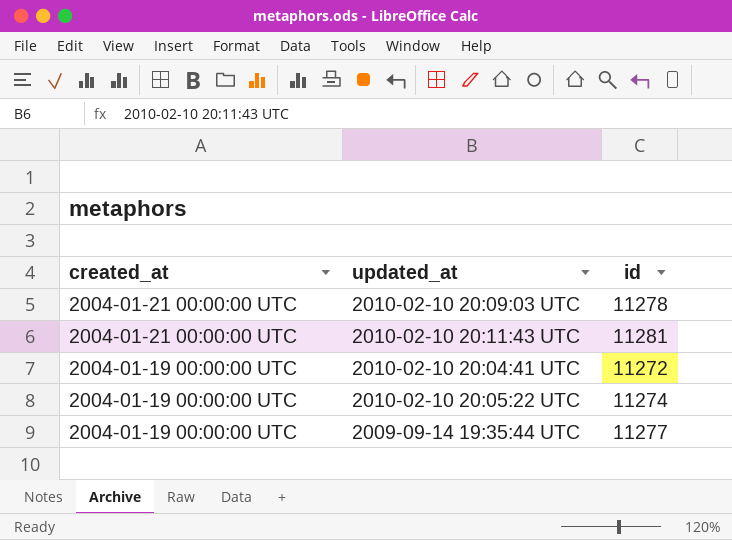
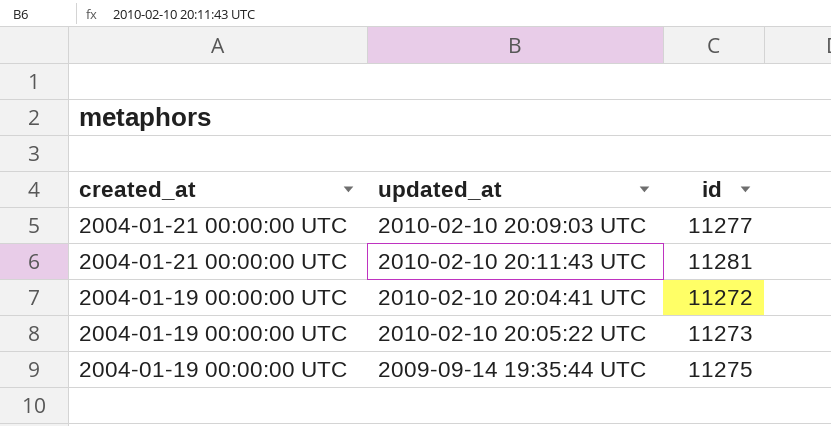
2010-02-10 20:09:03 UTC | id: 11278 -> 11277
2010-02-10 20:05:22 UTC | id: 11274 -> 11273
2009-09-14 19:35:44 UTC | id: 11277 -> 11275

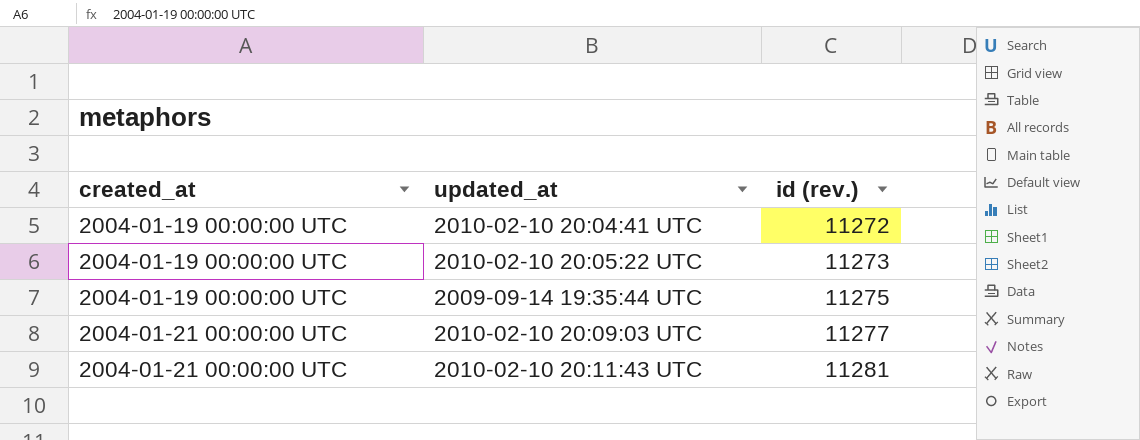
row order: created_at descending -> created_at ascending
column name: id -> id (rev.)

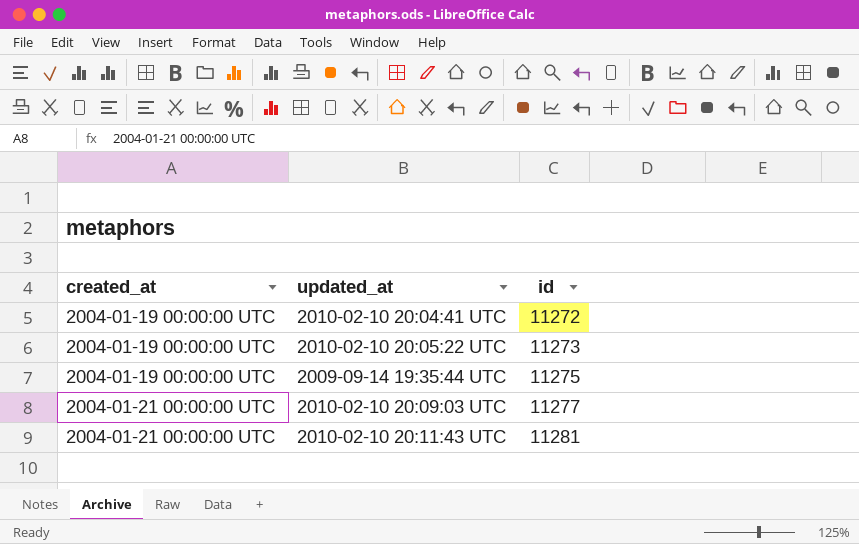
column name: id (rev.) -> id

